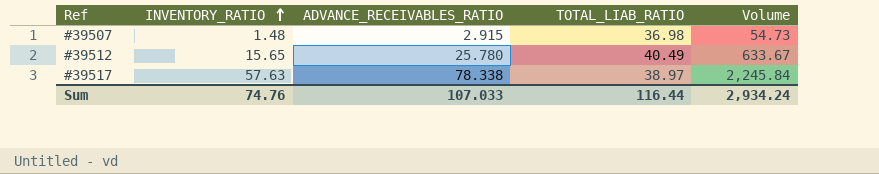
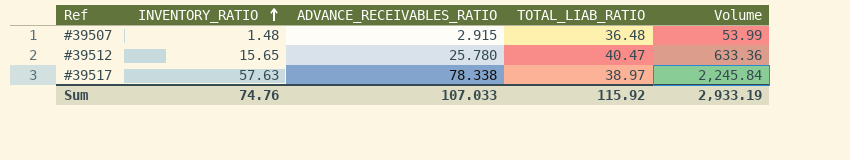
#39507 | TOTAL_LIAB_RATIO: 36.98 -> 36.48
#39507 | Volume: 54.73 -> 53.99
#39512 | TOTAL_LIAB_RATIO: 40.49 -> 40.47
#39512 | Volume: 633.67 -> 633.36
Sum | TOTAL_LIAB_RATIO: 116.44 -> 115.92
Sum | Volume: 2,934.24 -> 2,933.19

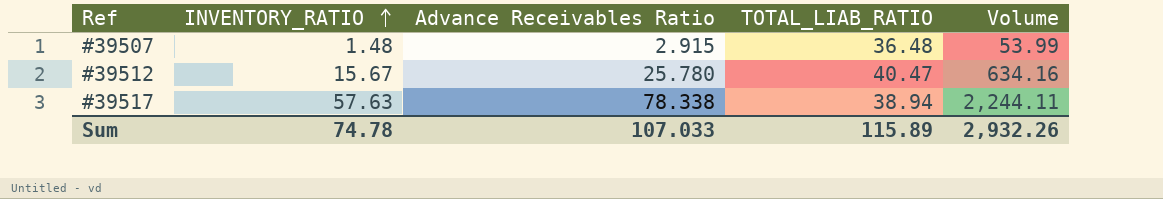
column name: ADVANCE_RECEIVABLES_RATIO -> Advance Receivables Ratio
#39512 | INVENTORY_RATIO: 15.65 -> 15.67
#39512 | Volume: 633.36 -> 634.16
#39517 | TOTAL_LIAB_RATIO: 38.97 -> 38.94
#39517 | Volume: 2,245.84 -> 2,244.11
Sum | INVENTORY_RATIO: 74.76 -> 74.78
Sum | TOTAL_LIAB_RATIO: 115.92 -> 115.89
Sum | Volume: 2,933.19 -> 2,932.26

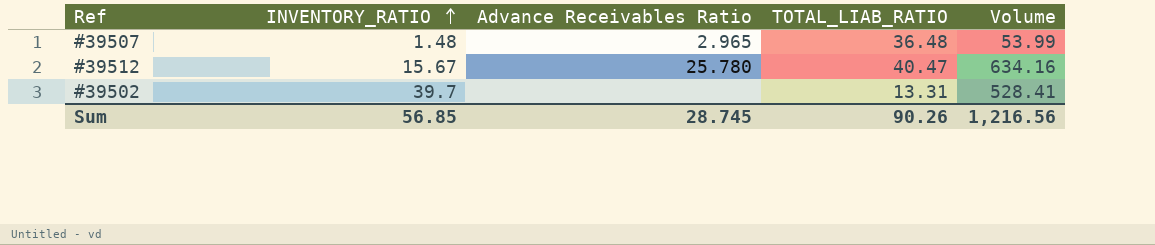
row #39517: 57.63 | 78.338 | 38.94 | 2,244.11 -> none
#39507 | Advance Receivables Ratio: 2.915 -> 2.965
row #39502: none -> 39.7 | none | 13.31 | 528.41
Sum | INVENTORY_RATIO: 74.78 -> 56.85
Sum | Advance Receivables Ratio: 107.033 -> 28.745
Sum | TOTAL_LIAB_RATIO: 115.89 -> 90.26
Sum | Volume: 2,932.26 -> 1,216.56

